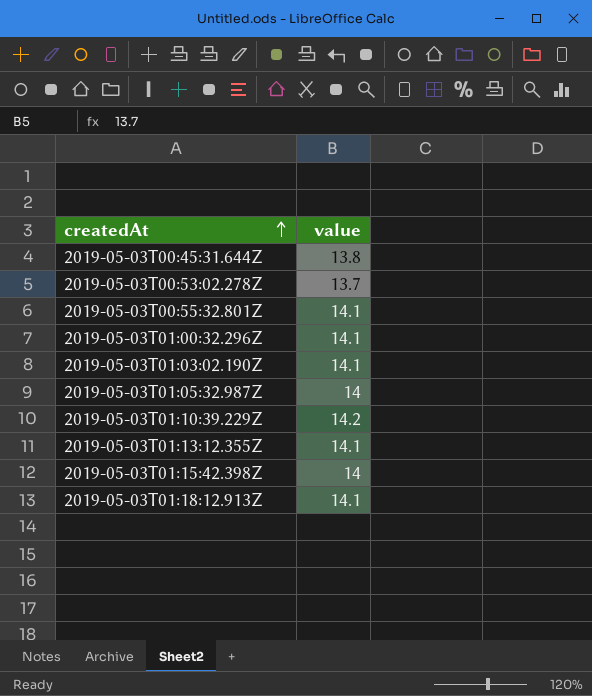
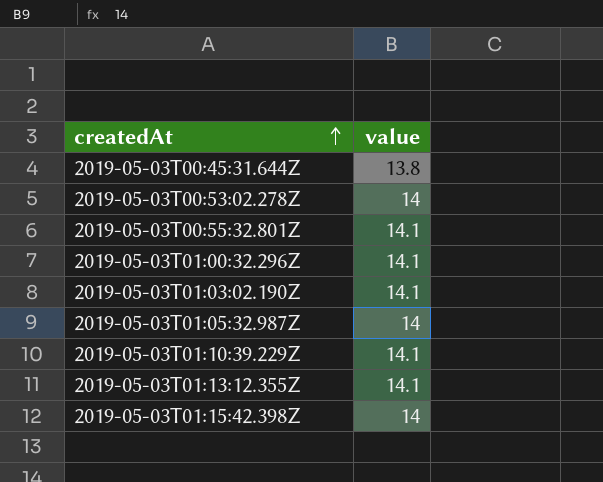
row 2019-05-03T01:18:12.913Z: 14.1 -> none
2019-05-03T00:53:02.278Z | value: 13.7 -> 14
2019-05-03T01:10:39.229Z | value: 14.2 -> 14.1

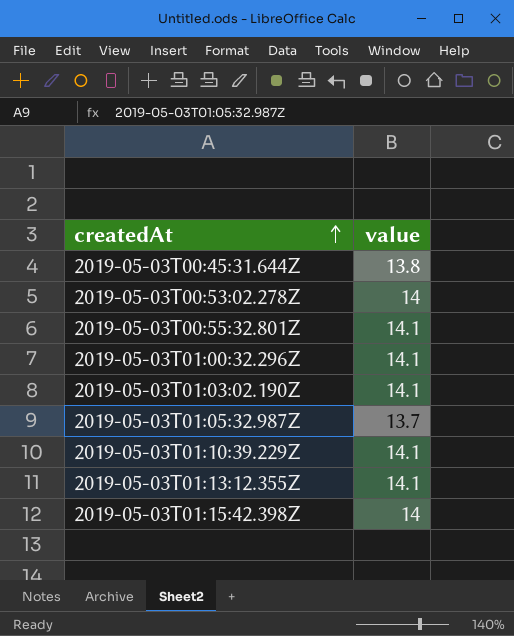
2019-05-03T01:05:32.987Z | value: 14 -> 13.7

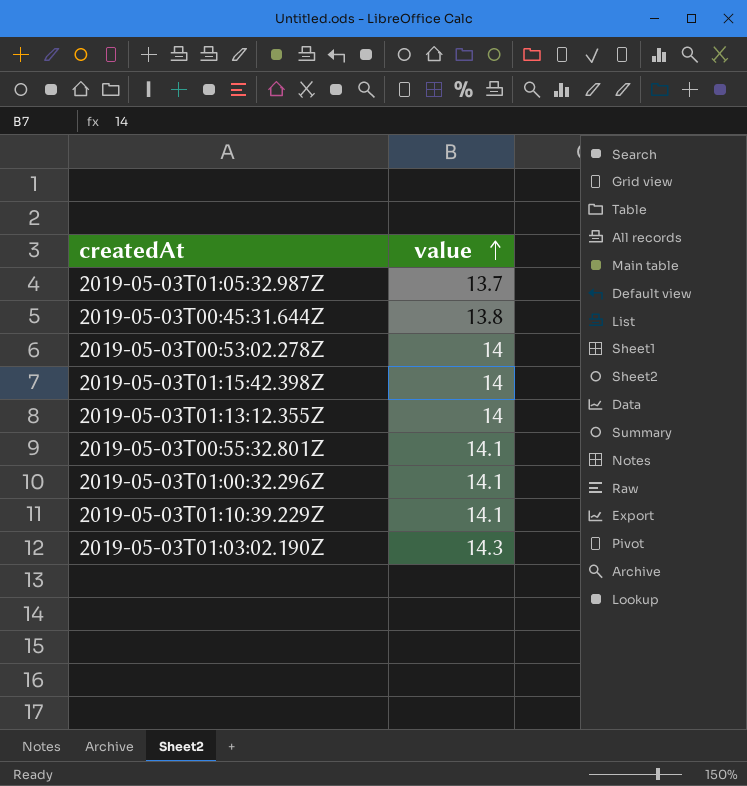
row order: createdAt ascending -> value ascending
2019-05-03T01:13:12.355Z | value: 14.1 -> 14
2019-05-03T01:03:02.190Z | value: 14.1 -> 14.3

